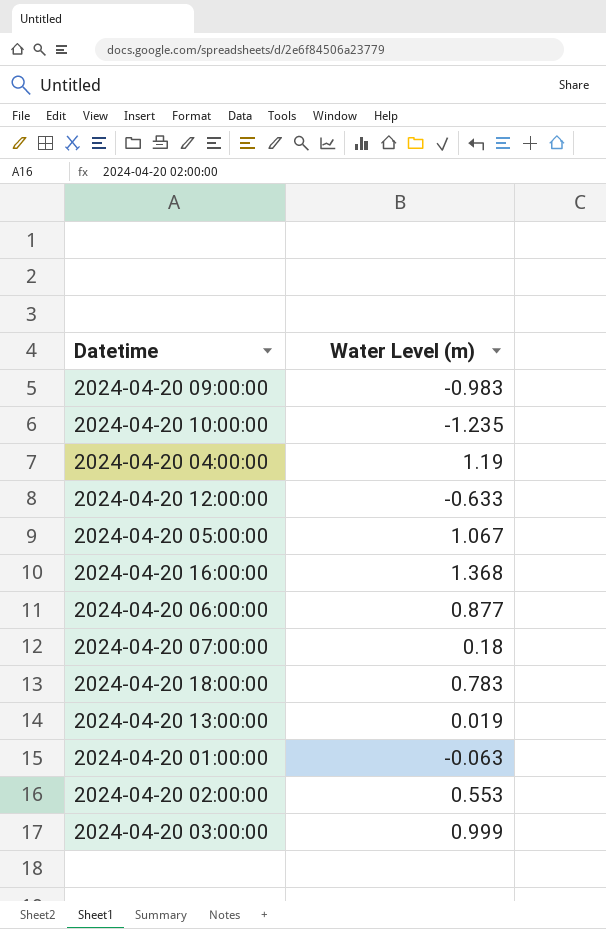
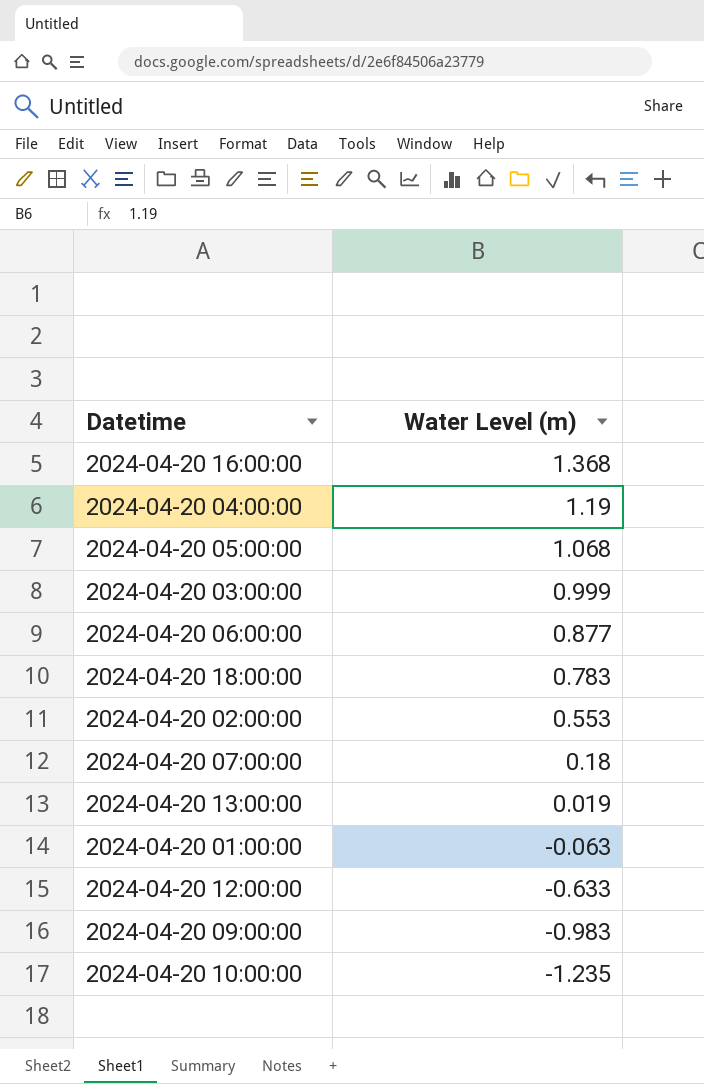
row order: none -> Water Level (m) descending
2024-04-20 05:00:00 | Water Level (m): 1.067 -> 1.068

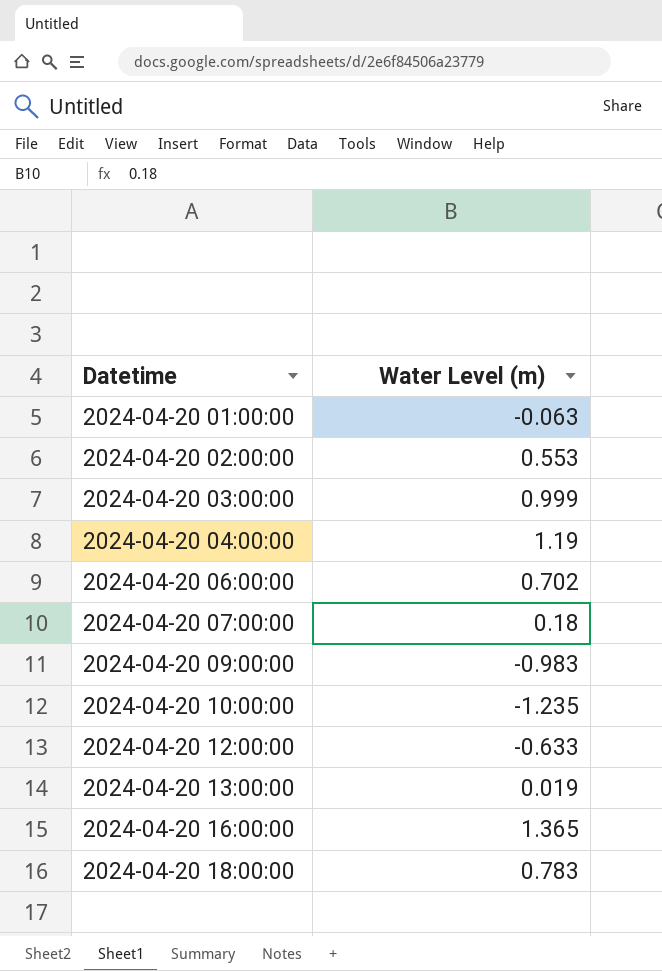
row order: Water Level (m) descending -> Datetime ascending
row 2024-04-20 05:00:00: 1.068 -> none
2024-04-20 06:00:00 | Water Level (m): 0.877 -> 0.702
2024-04-20 16:00:00 | Water Level (m): 1.368 -> 1.365

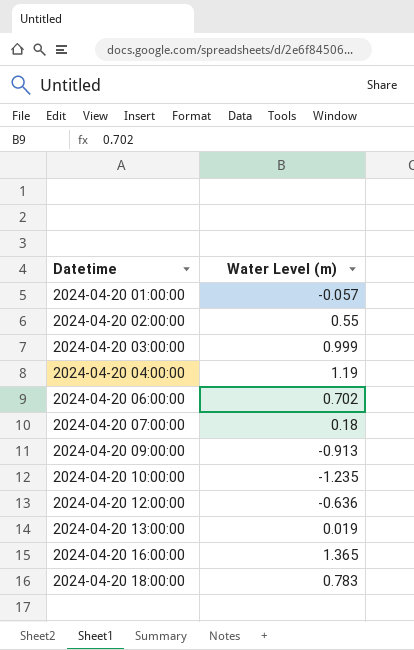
2024-04-20 01:00:00 | Water Level (m): -0.063 -> -0.057
2024-04-20 02:00:00 | Water Level (m): 0.553 -> 0.55
2024-04-20 09:00:00 | Water Level (m): -0.983 -> -0.913
2024-04-20 12:00:00 | Water Level (m): -0.633 -> -0.636

